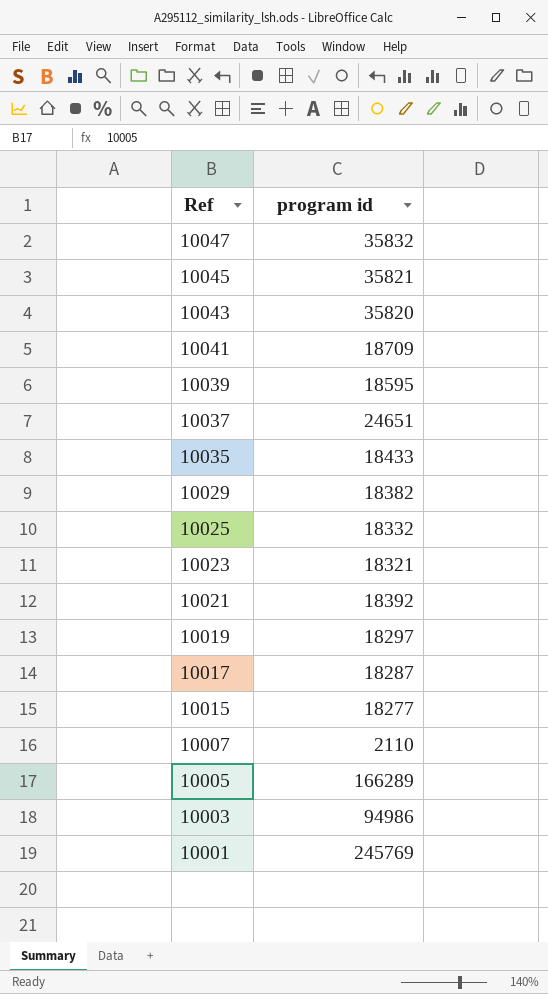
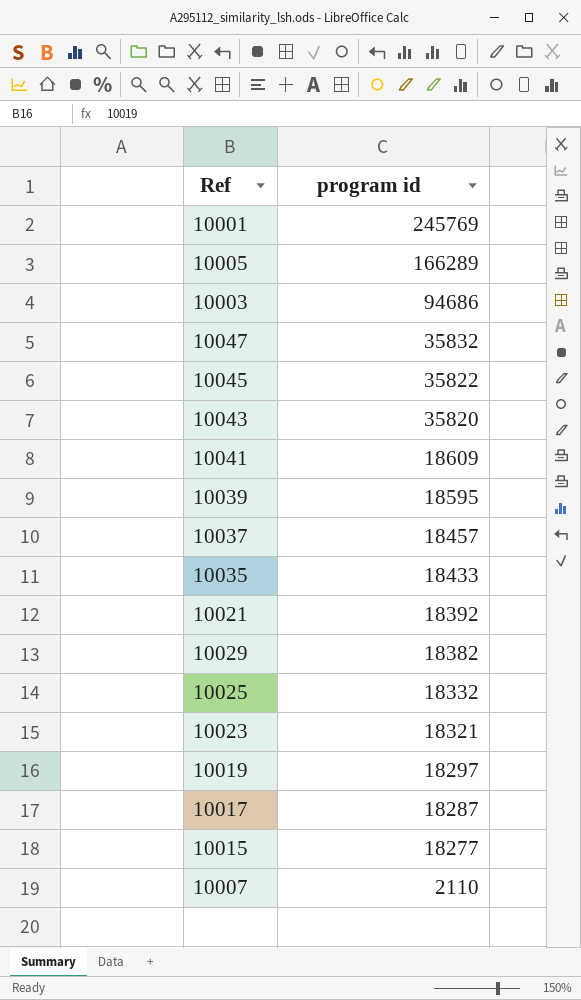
row order: Ref descending -> program id descending
10003 | program id: 94986 -> 94686
10045 | program id: 35821 -> 35822
10041 | program id: 18709 -> 18609
10037 | program id: 24651 -> 18457

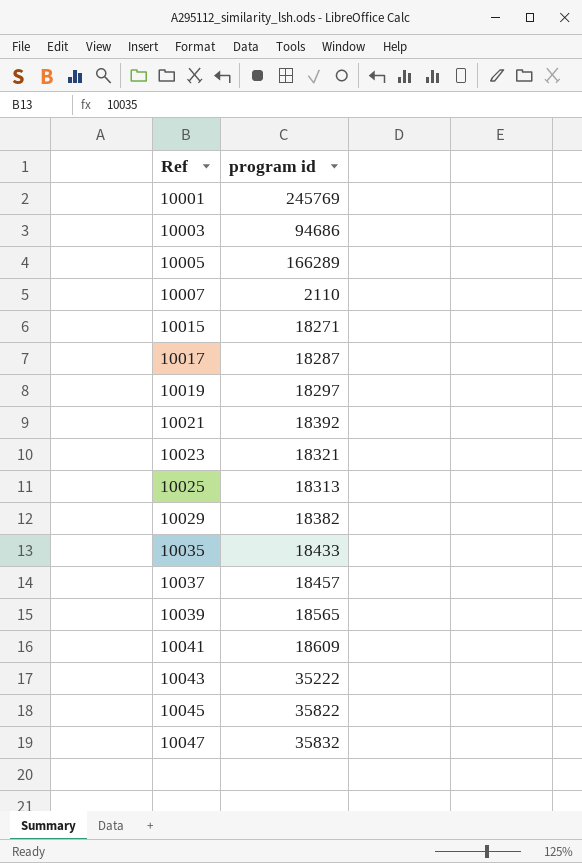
row order: program id descending -> Ref ascending
10015 | program id: 18277 -> 18271
10025 | program id: 18332 -> 18313
10039 | program id: 18595 -> 18565
10043 | program id: 35820 -> 35222

